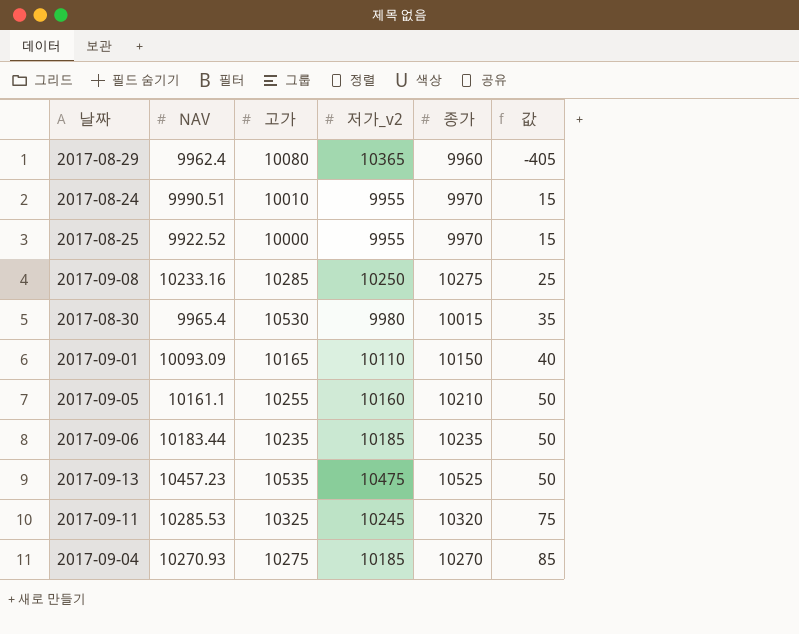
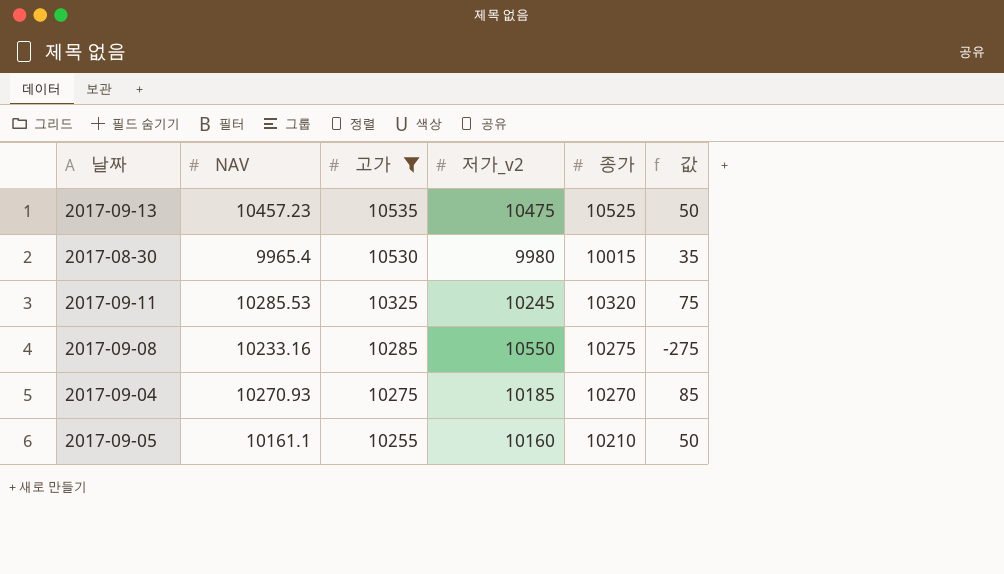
filter: none -> 고가 >= 10255
row order: 값 ascending -> 고가 descending
2017-09-08 | 저가_v2: 10250 -> 10550
2017-09-08 | 값: 25 -> -275

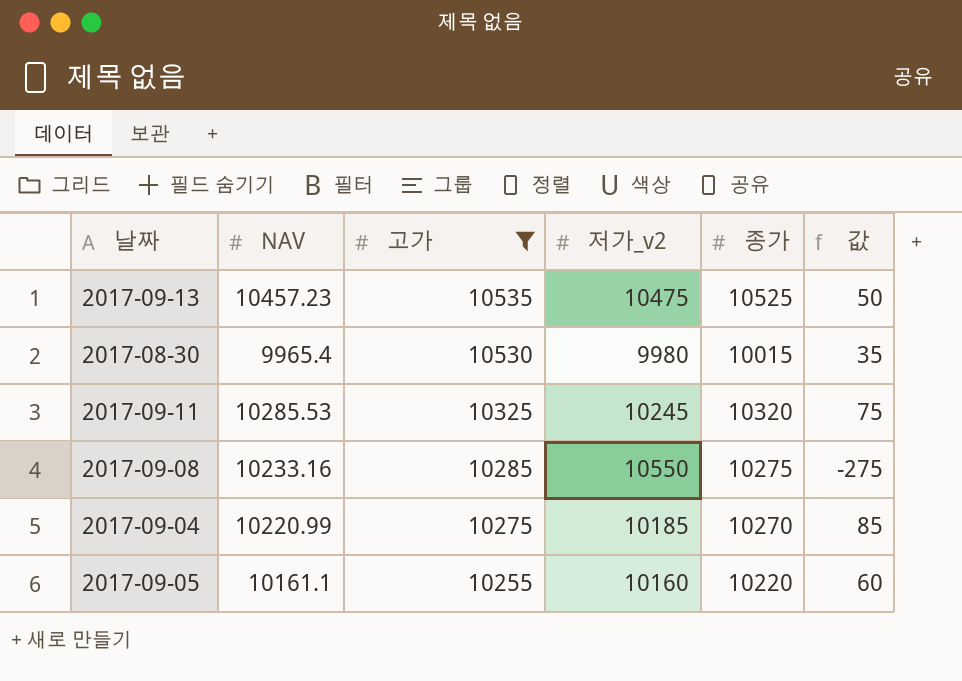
2017-09-04 | NAV: 10270.93 -> 10220.99
2017-09-05 | 종가: 10210 -> 10220
2017-09-05 | 값: 50 -> 60

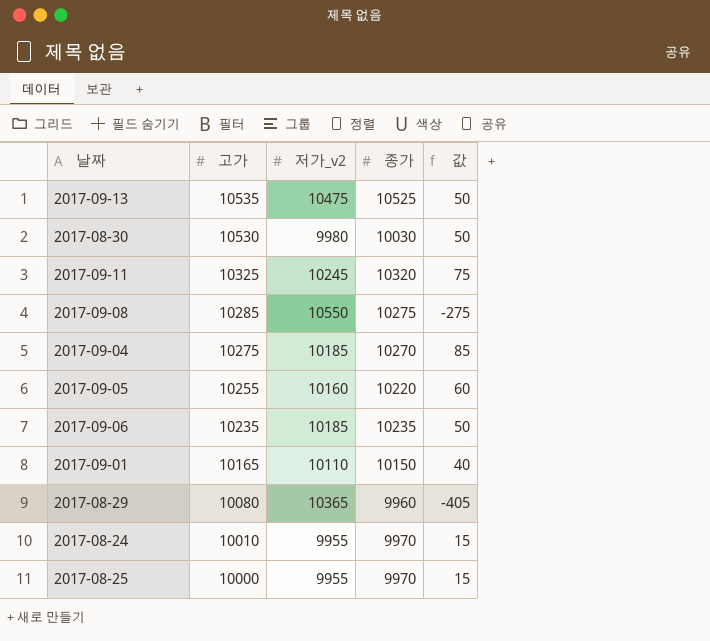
filter: 고가 >= 10255 -> none
column NAV | position: 2 -> none
2017-08-30 | 종가: 10015 -> 10030
2017-08-30 | 값: 35 -> 50

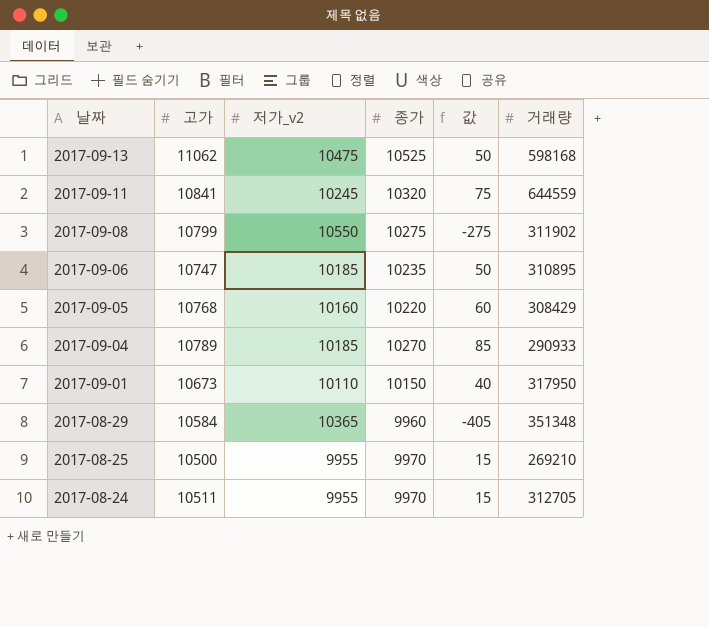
row order: 고가 descending -> 날짜 descending
column 거래량 | position: none -> 6
row 2017-08-30: 10530 | 9980 | 10030 | 50 -> none
2017-09-13 | 고가: 10535 -> 11062
2017-09-11 | 고가: 10325 -> 10841
2017-09-08 | 고가: 10285 -> 10799
2017-09-06 | 고가: 10235 -> 10747
2017-09-05 | 고가: 10255 -> 10768
2017-09-04 | 고가: 10275 -> 10789
2017-09-01 | 고가: 10165 -> 10673
2017-08-29 | 고가: 10080 -> 10584
2017-08-25 | 고가: 10000 -> 10500
2017-08-24 | 고가: 10010 -> 10511

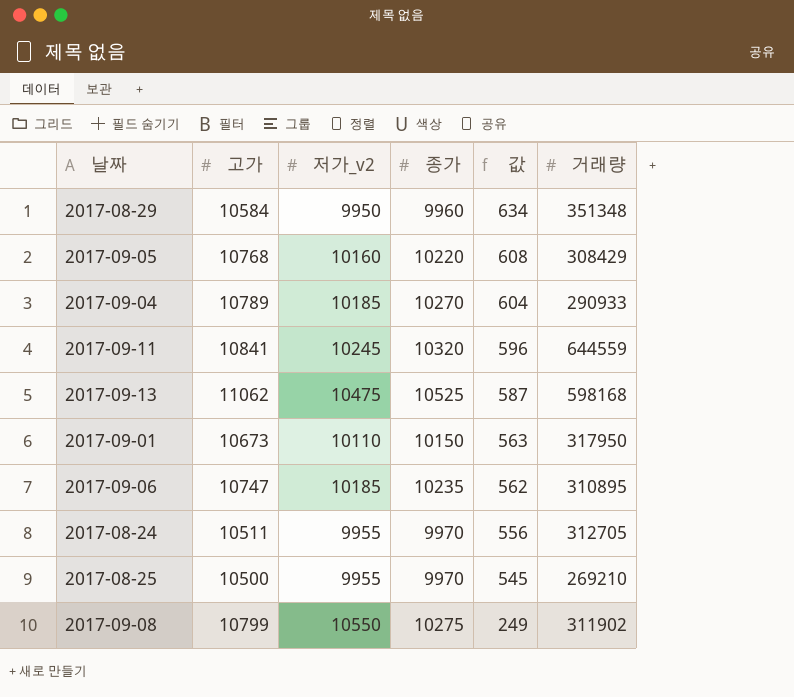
row order: 날짜 descending -> 값 descending
column 값 | formula: [종가] - [저가_v2] -> [고가] - [저가_v2]
2017-08-29 | 저가_v2: 10365 -> 9950

